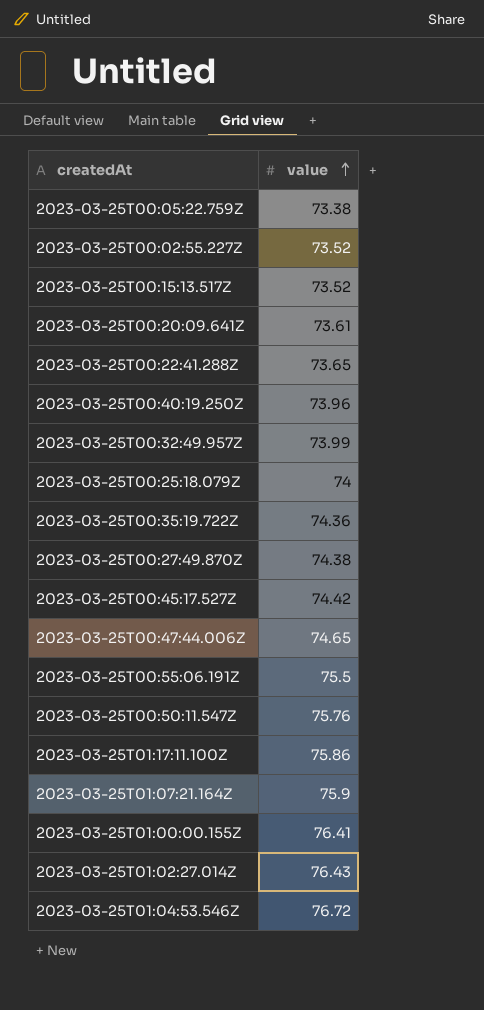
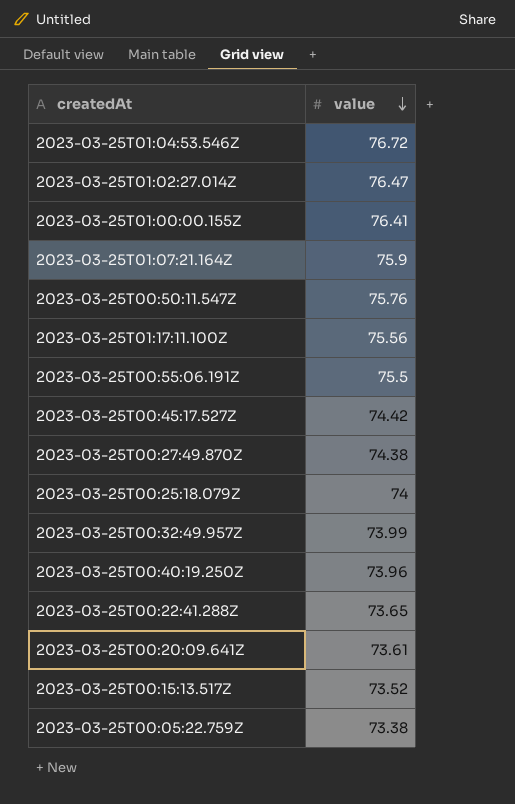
row order: value ascending -> value descending
row 2023-03-25T00:02:55.227Z: 73.52 -> none
row 2023-03-25T00:35:19.722Z: 74.36 -> none
row 2023-03-25T00:47:44.006Z: 74.65 -> none
2023-03-25T01:02:27.014Z | value: 76.43 -> 76.47
2023-03-25T01:17:11.100Z | value: 75.86 -> 75.56

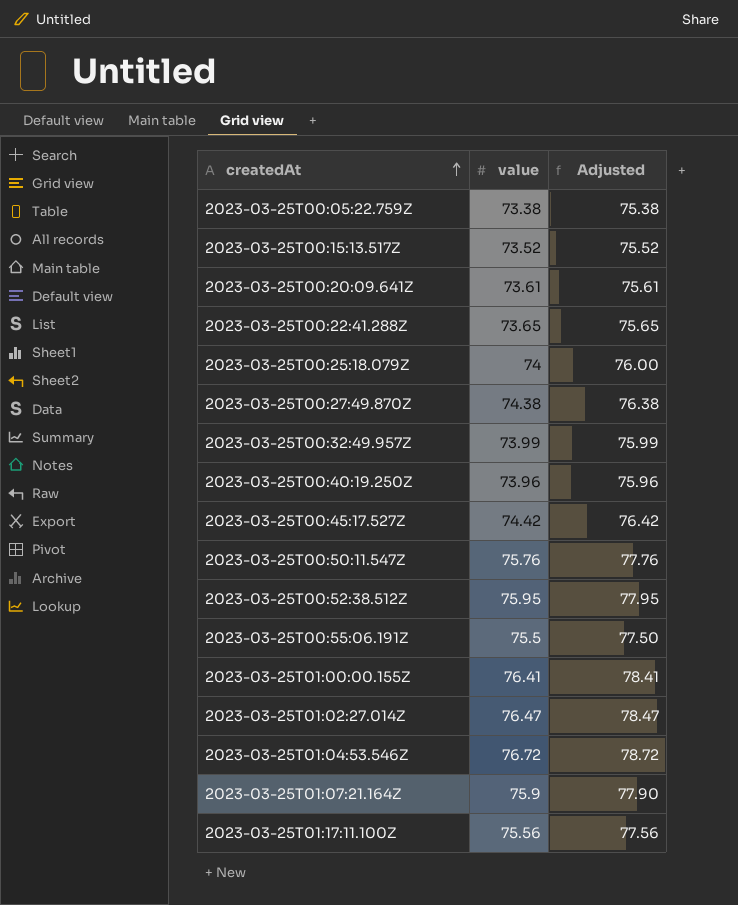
row order: value descending -> createdAt ascending
column Adjusted | formula: none -> [value] + 2
row 2023-03-25T00:52:38.512Z: none -> 75.95 | 77.95

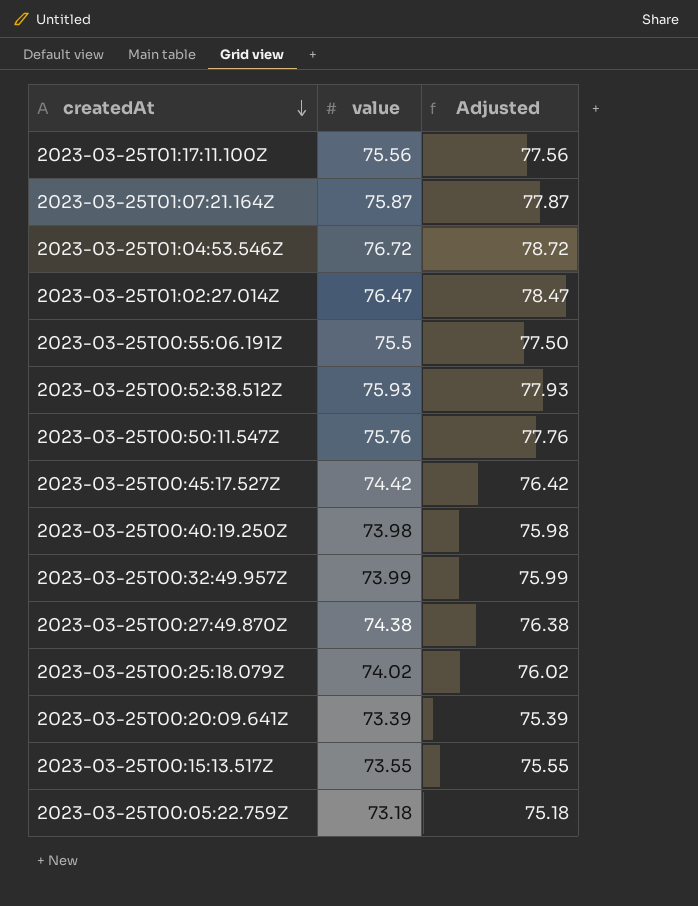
row order: createdAt ascending -> createdAt descending
row 2023-03-25T00:22:41.288Z: 73.65 | 75.65 -> none
row 2023-03-25T01:00:00.155Z: 76.41 | 78.41 -> none
2023-03-25T01:07:21.164Z | value: 75.9 -> 75.87
2023-03-25T01:07:21.164Z | Adjusted: 77.90 -> 77.87
2023-03-25T00:52:38.512Z | value: 75.95 -> 75.93
2023-03-25T00:52:38.512Z | Adjusted: 77.95 -> 77.93
2023-03-25T00:40:19.250Z | value: 73.96 -> 73.98
2023-03-25T00:40:19.250Z | Adjusted: 75.96 -> 75.98
2023-03-25T00:25:18.079Z | value: 74 -> 74.02
2023-03-25T00:25:18.079Z | Adjusted: 76.00 -> 76.02
2023-03-25T00:20:09.641Z | value: 73.61 -> 73.39
2023-03-25T00:20:09.641Z | Adjusted: 75.61 -> 75.39
2023-03-25T00:15:13.517Z | value: 73.52 -> 73.55
2023-03-25T00:15:13.517Z | Adjusted: 75.52 -> 75.55
2023-03-25T00:05:22.759Z | value: 73.38 -> 73.18
2023-03-25T00:05:22.759Z | Adjusted: 75.38 -> 75.18

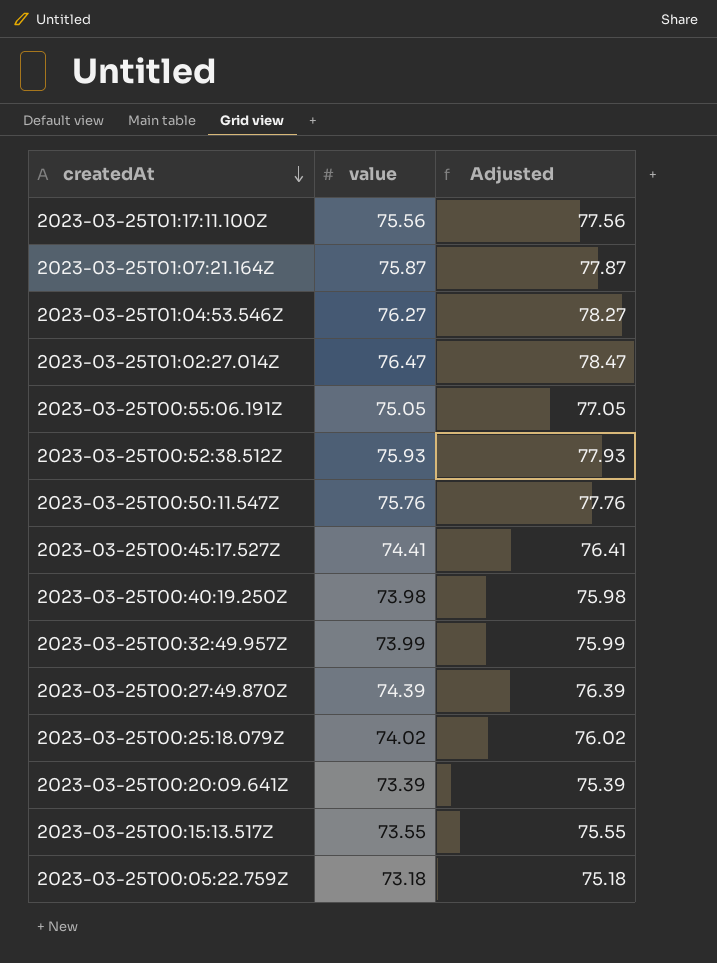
2023-03-25T01:04:53.546Z | value: 76.72 -> 76.27
2023-03-25T01:04:53.546Z | Adjusted: 78.72 -> 78.27
2023-03-25T00:55:06.191Z | value: 75.5 -> 75.05
2023-03-25T00:55:06.191Z | Adjusted: 77.50 -> 77.05
2023-03-25T00:45:17.527Z | value: 74.42 -> 74.41
2023-03-25T00:45:17.527Z | Adjusted: 76.42 -> 76.41
2023-03-25T00:27:49.870Z | value: 74.38 -> 74.39
2023-03-25T00:27:49.870Z | Adjusted: 76.38 -> 76.39

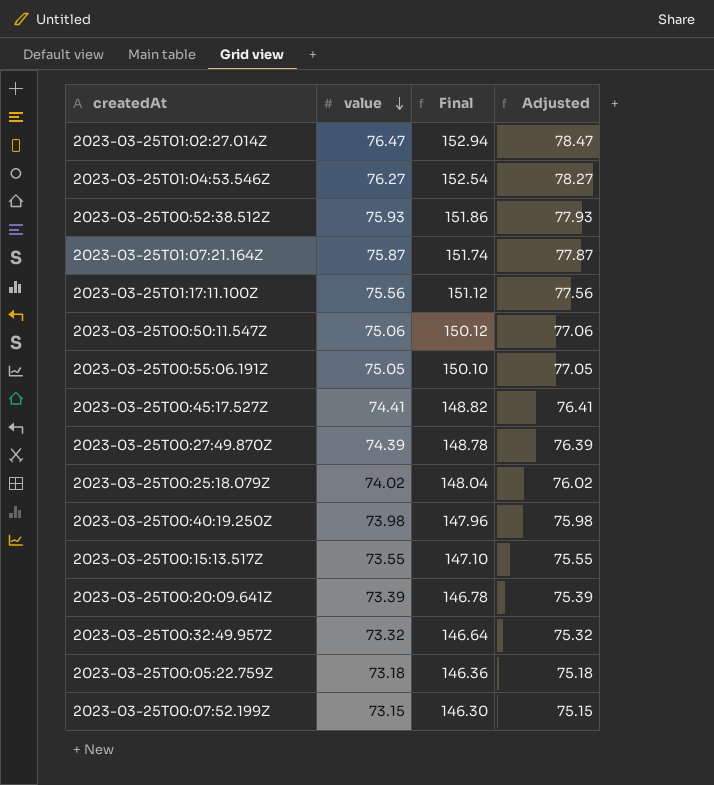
row order: createdAt descending -> value descending
column Final | formula: none -> [value] * 2
2023-03-25T00:50:11.547Z | value: 75.76 -> 75.06
2023-03-25T00:50:11.547Z | Adjusted: 77.76 -> 77.06
2023-03-25T00:32:49.957Z | value: 73.99 -> 73.32
2023-03-25T00:32:49.957Z | Adjusted: 75.99 -> 75.32
row 2023-03-25T00:07:52.199Z: none -> 73.15 | 146.30 | 75.15

